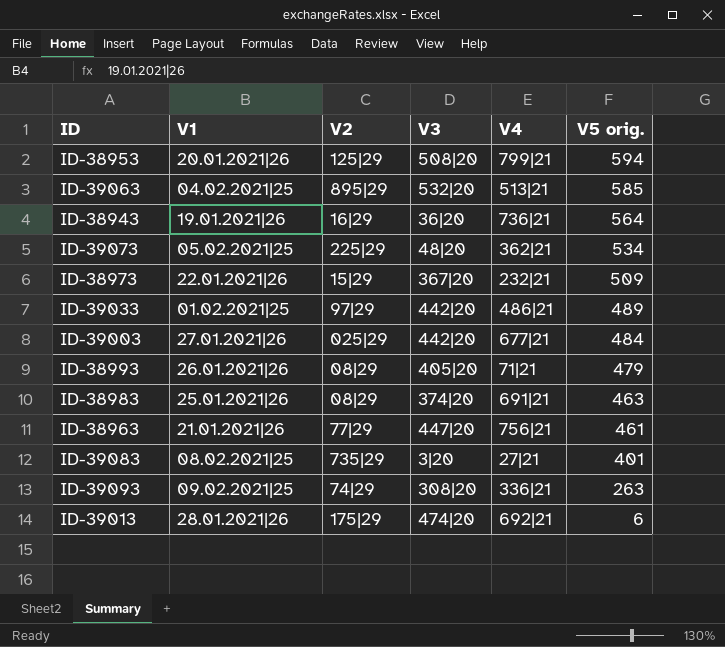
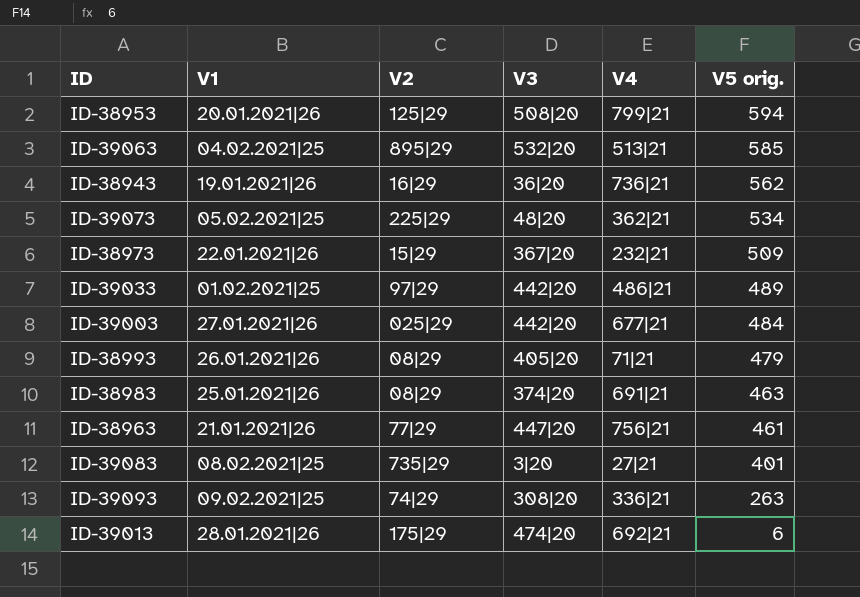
ID-38943 | V5 orig.: 564 -> 562

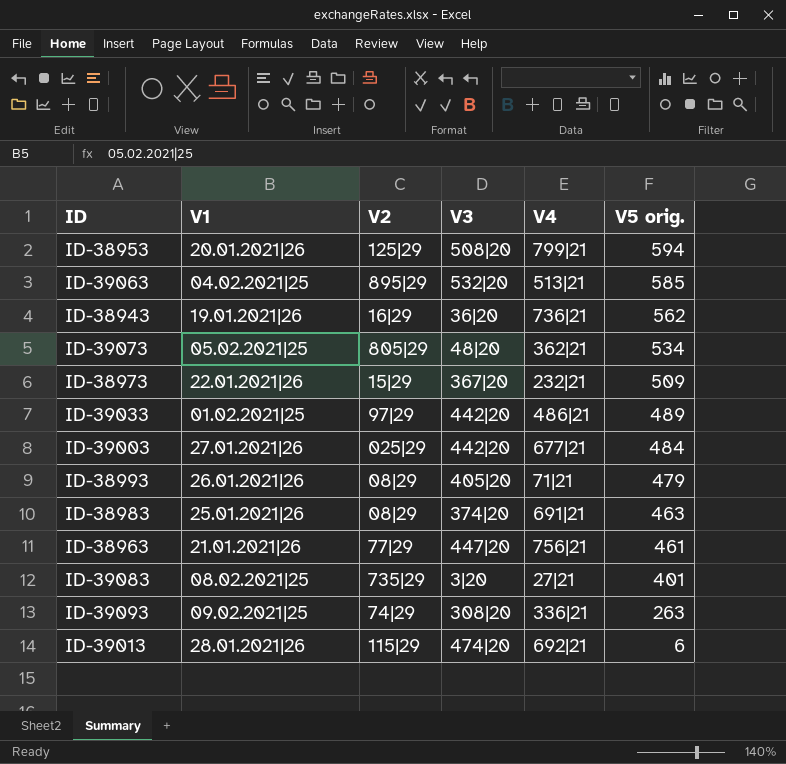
ID-39073 | V2: 225|29 -> 805|29
ID-39013 | V2: 175|29 -> 115|29

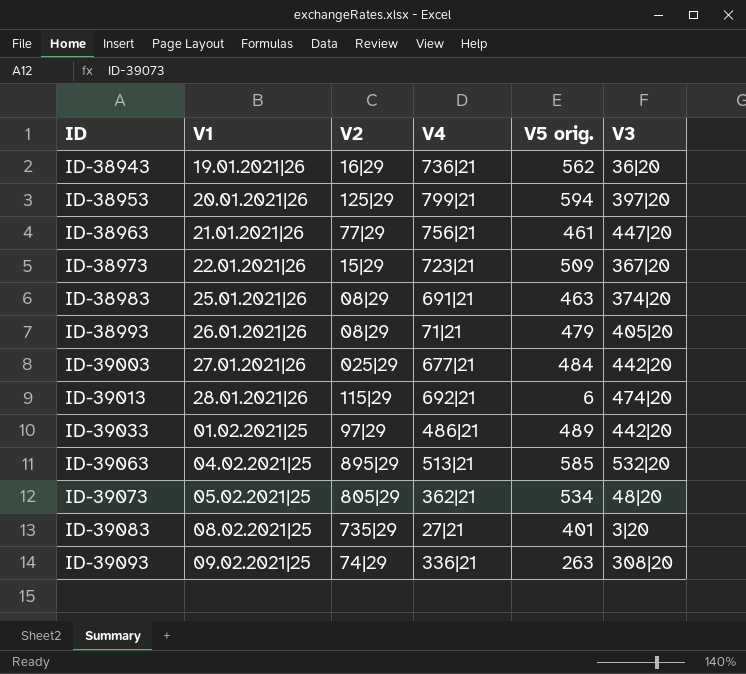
row order: V5 orig. descending -> ID ascending
column V3 | position: 4 -> 6
ID-38953 | V3: 508|20 -> 397|20
ID-38973 | V4: 232|21 -> 723|21

